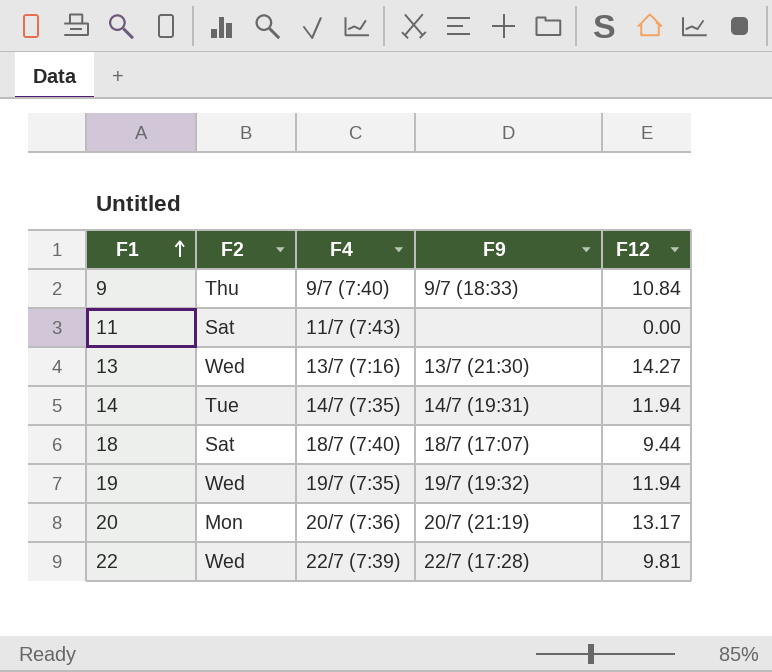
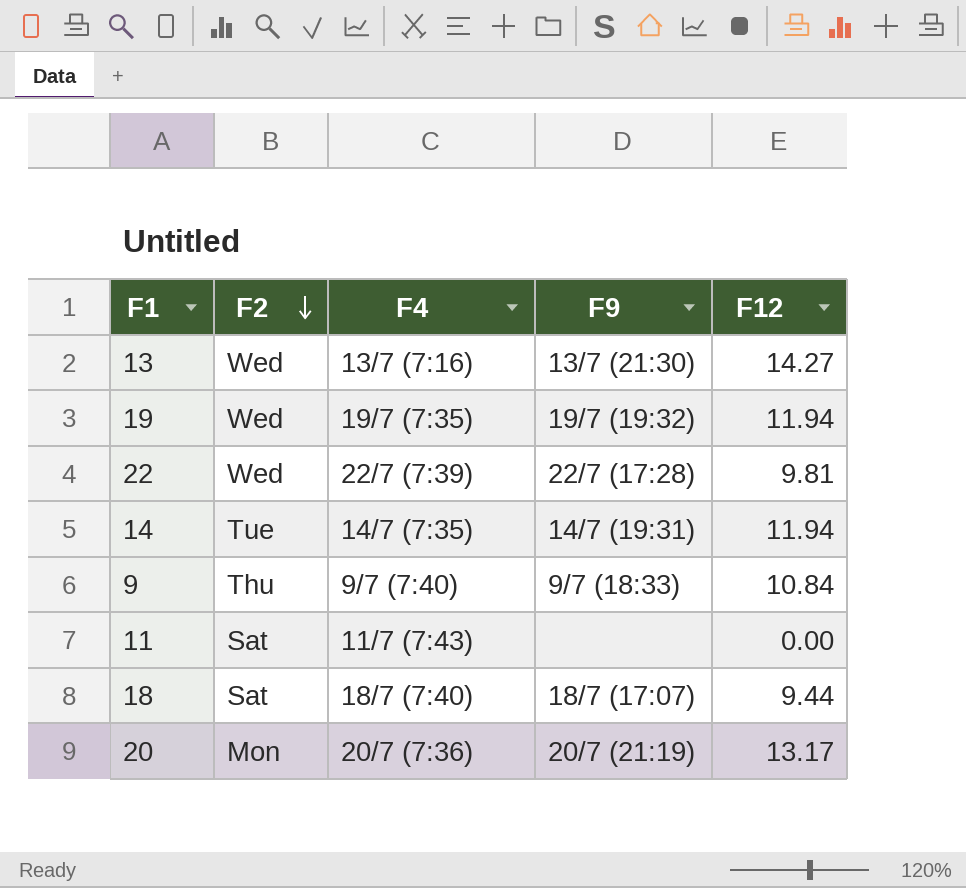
row order: F1 ascending -> F2 descending

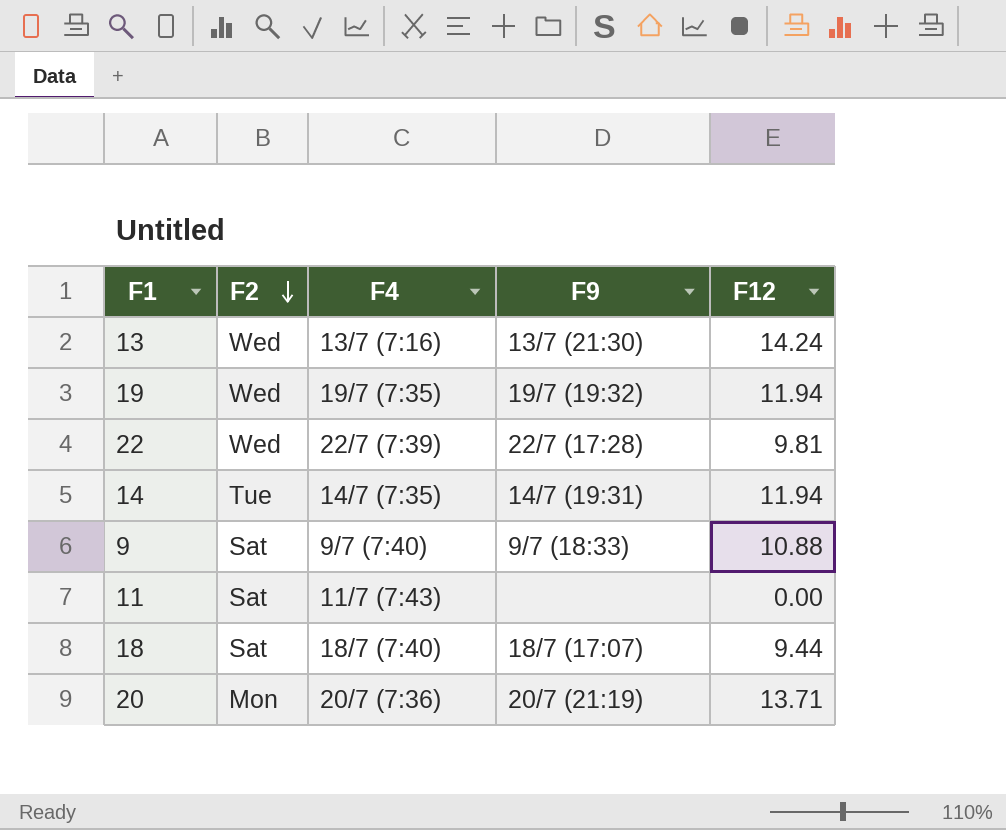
13 | F12: 14.27 -> 14.24
9 | F2: Thu -> Sat
9 | F12: 10.84 -> 10.88
20 | F12: 13.17 -> 13.71

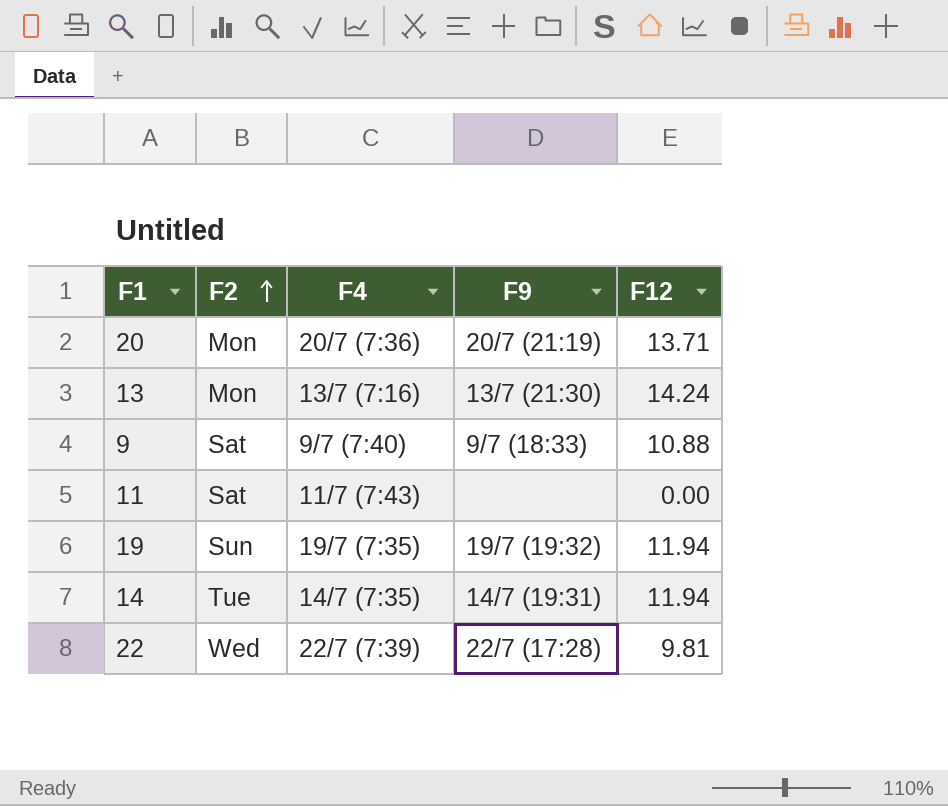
row order: F2 descending -> F2 ascending
row 18: Sat | 18/7 (7:40) | 18/7 (17:07) | 9.44 -> none
13 | F2: Wed -> Mon
19 | F2: Wed -> Sun

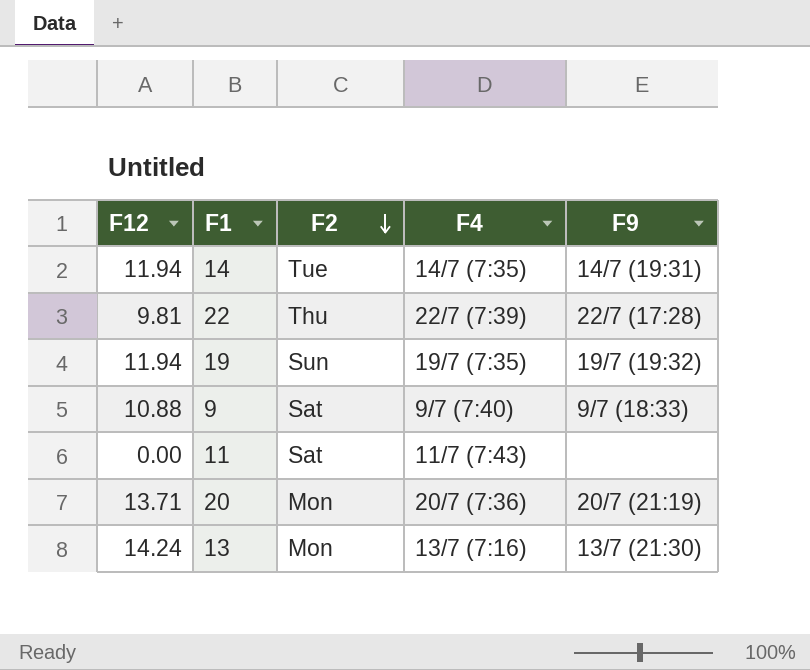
row order: F2 ascending -> F2 descending
column F12 | position: 5 -> 1
22 | F2: Wed -> Thu

